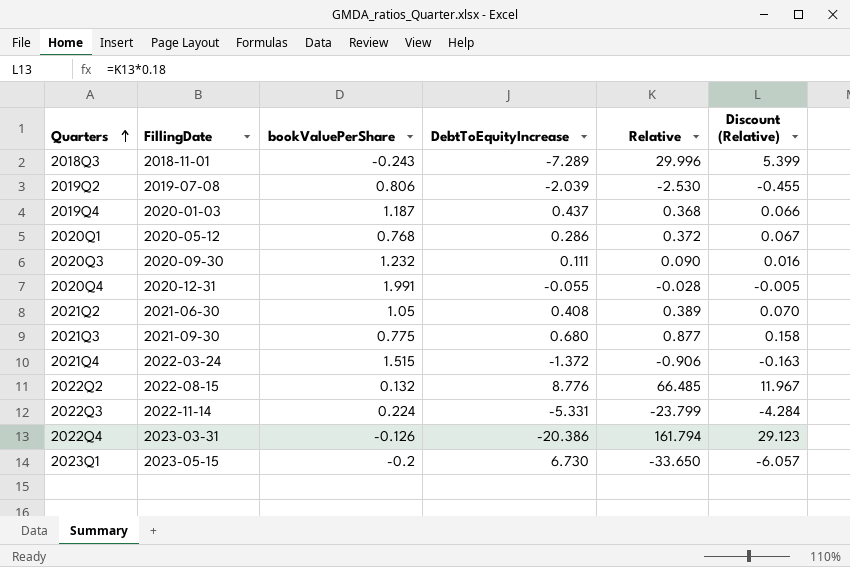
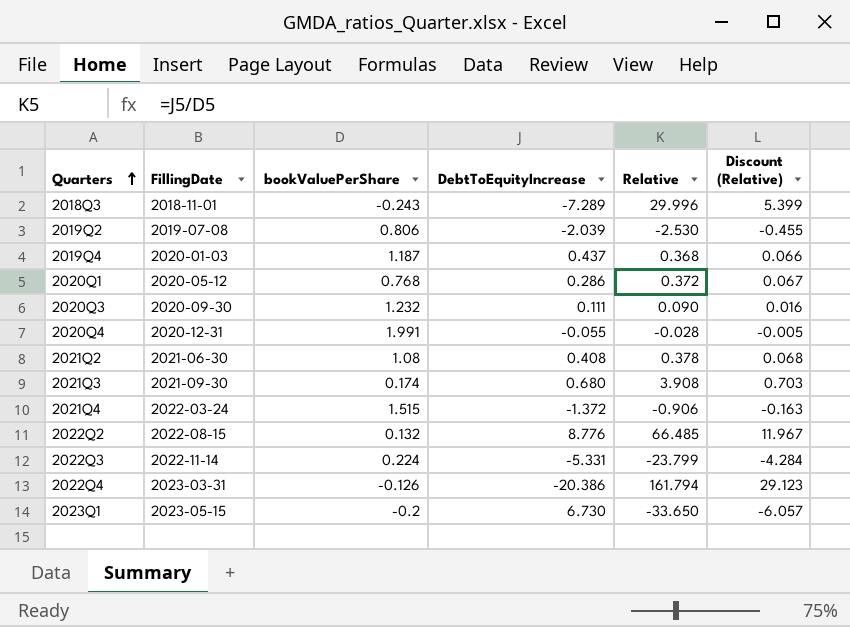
2021Q2 | bookValuePerShare: 1.05 -> 1.08
2021Q2 | Relative: 0.389 -> 0.378
2021Q2 | Discount (Relative): 0.070 -> 0.068
2021Q3 | bookValuePerShare: 0.775 -> 0.174
2021Q3 | Relative: 0.877 -> 3.908
2021Q3 | Discount (Relative): 0.158 -> 0.703

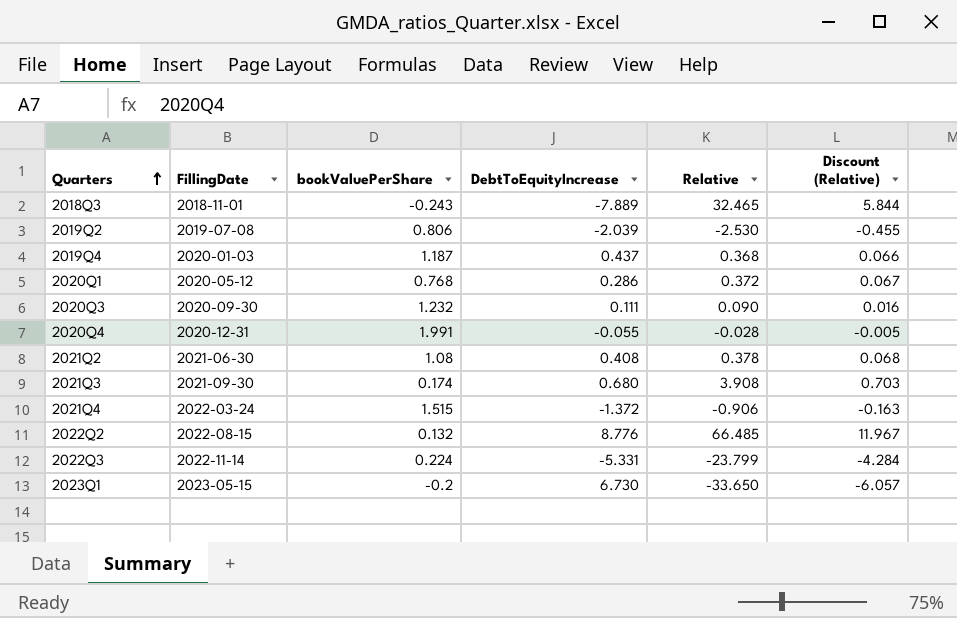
row 2022Q4: 2023-03-31 | -0.126 | -20.386 | 161.794 | 29.123 -> none
2018Q3 | DebtToEquityIncrease: -7.289 -> -7.889
2018Q3 | Relative: 29.996 -> 32.465
2018Q3 | Discount (Relative): 5.399 -> 5.844

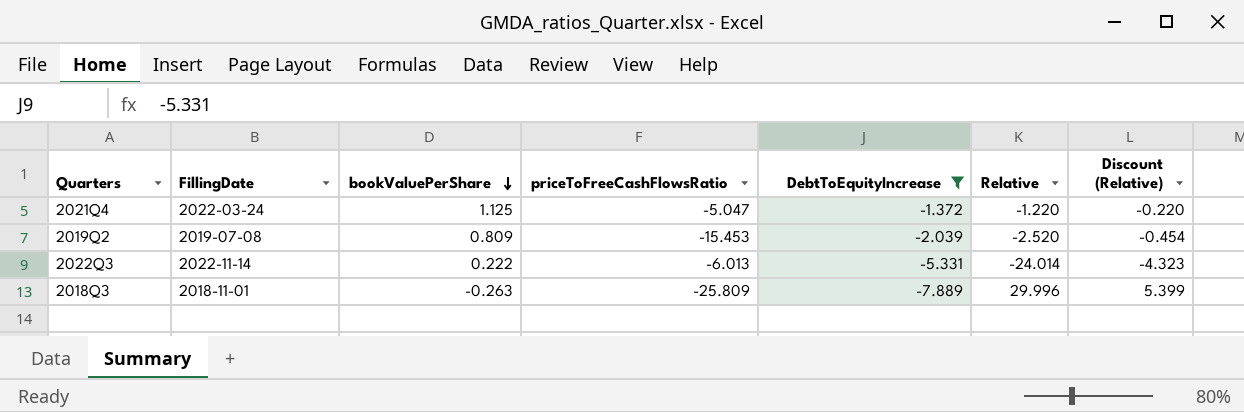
filter: none -> DebtToEquityIncrease <= -1.372
row order: Quarters ascending -> bookValuePerShare descending
column priceToFreeCashFlowsRatio | position: none -> 4
2021Q4 | bookValuePerShare: 1.515 -> 1.125
2021Q4 | Relative: -0.906 -> -1.220
2021Q4 | Discount (Relative): -0.163 -> -0.220
2019Q2 | bookValuePerShare: 0.806 -> 0.809
2019Q2 | Relative: -2.530 -> -2.520
2019Q2 | Discount (Relative): -0.455 -> -0.454
2022Q3 | bookValuePerShare: 0.224 -> 0.222
2022Q3 | Relative: -23.799 -> -24.014
2022Q3 | Discount (Relative): -4.284 -> -4.323
2018Q3 | bookValuePerShare: -0.243 -> -0.263
2018Q3 | Relative: 32.465 -> 29.996
2018Q3 | Discount (Relative): 5.844 -> 5.399

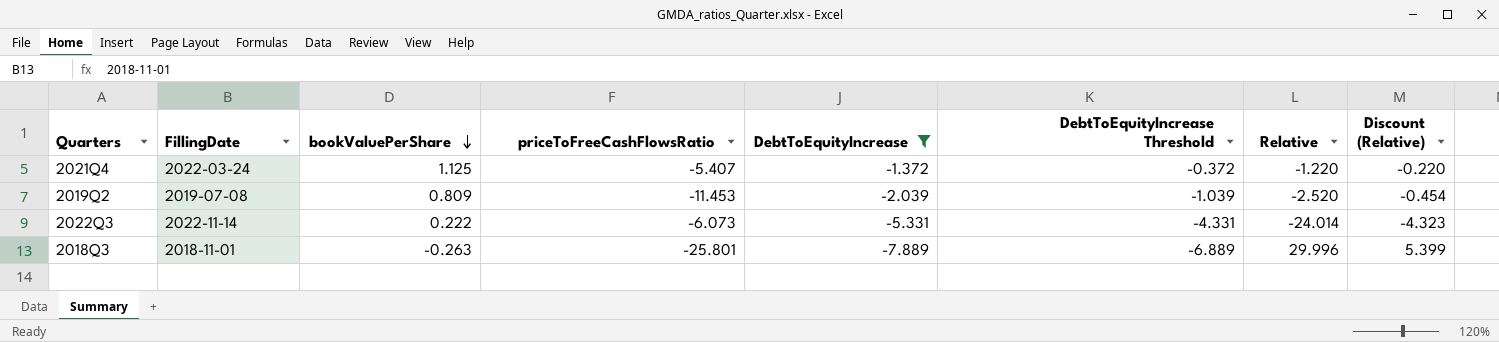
column DebtToEquityIncrease Threshold | formula: none -> [DebtToEquityIncrease] + 1
2021Q4 | priceToFreeCashFlowsRatio: -5.047 -> -5.407
2019Q2 | priceToFreeCashFlowsRatio: -15.453 -> -11.453
2022Q3 | priceToFreeCashFlowsRatio: -6.013 -> -6.073
2018Q3 | priceToFreeCashFlowsRatio: -25.809 -> -25.801

